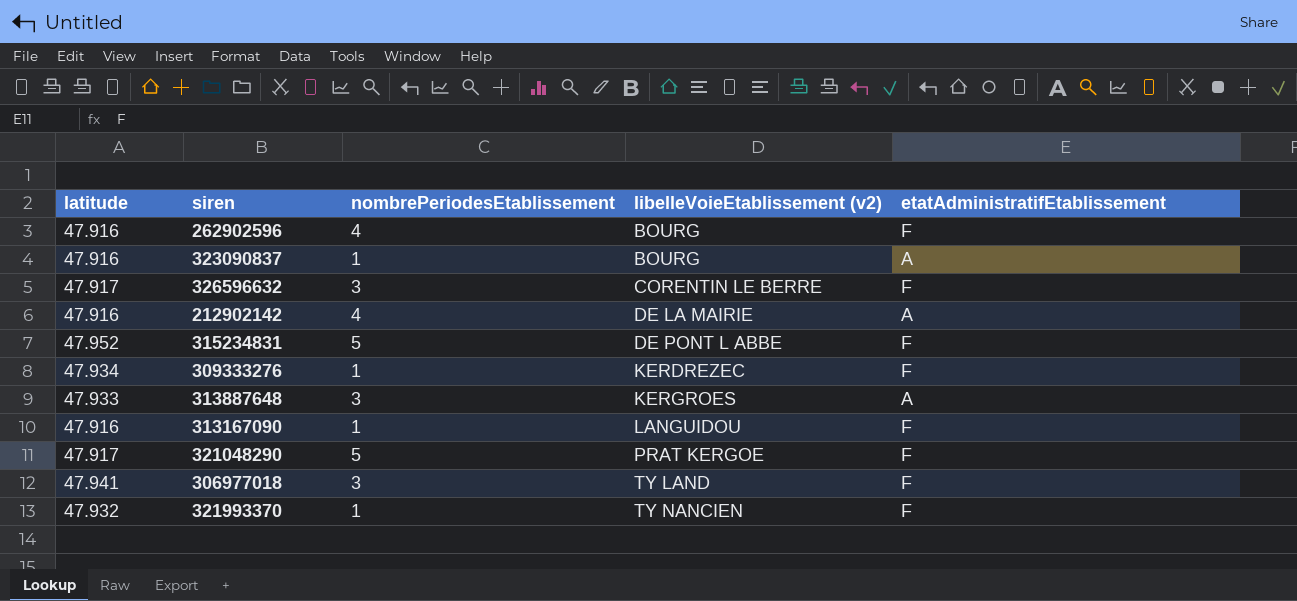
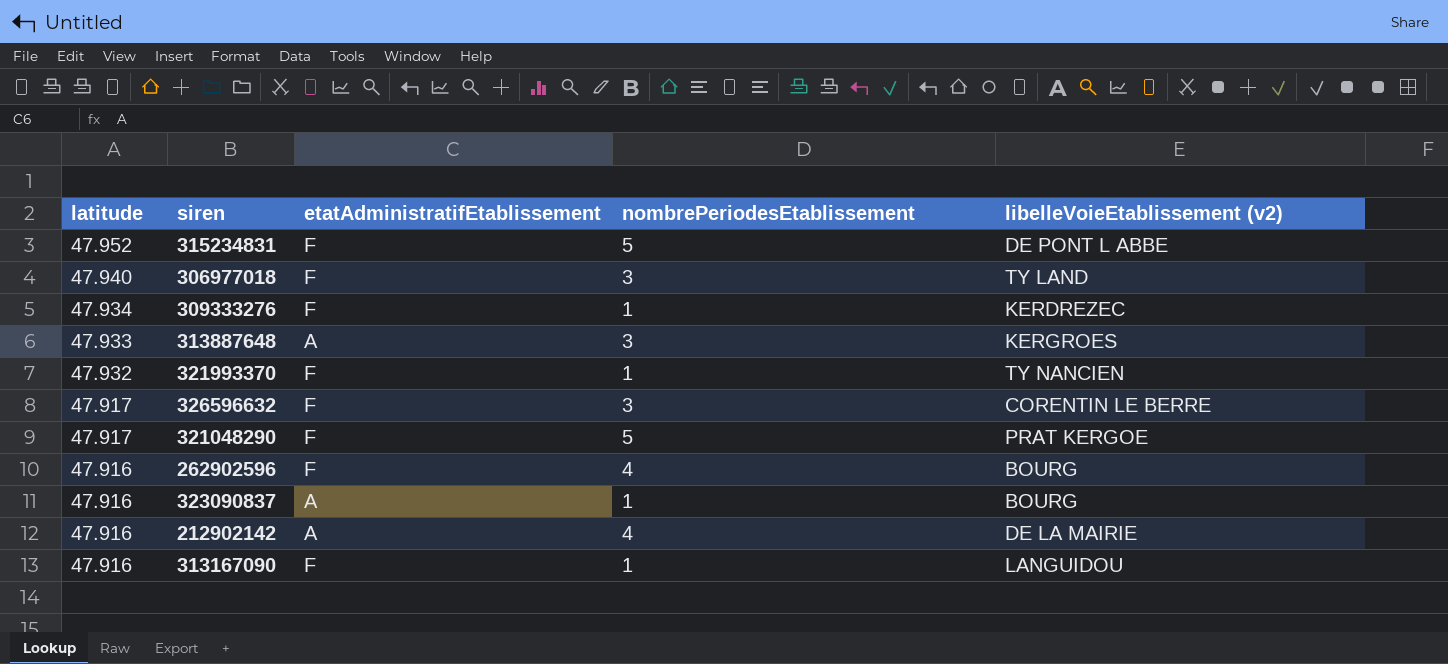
row order: libelleVoieEtablissement (v2) ascending -> latitude descending
column etatAdministratifEtablissement | position: 5 -> 3
306977018 | latitude: 47.941 -> 47.940

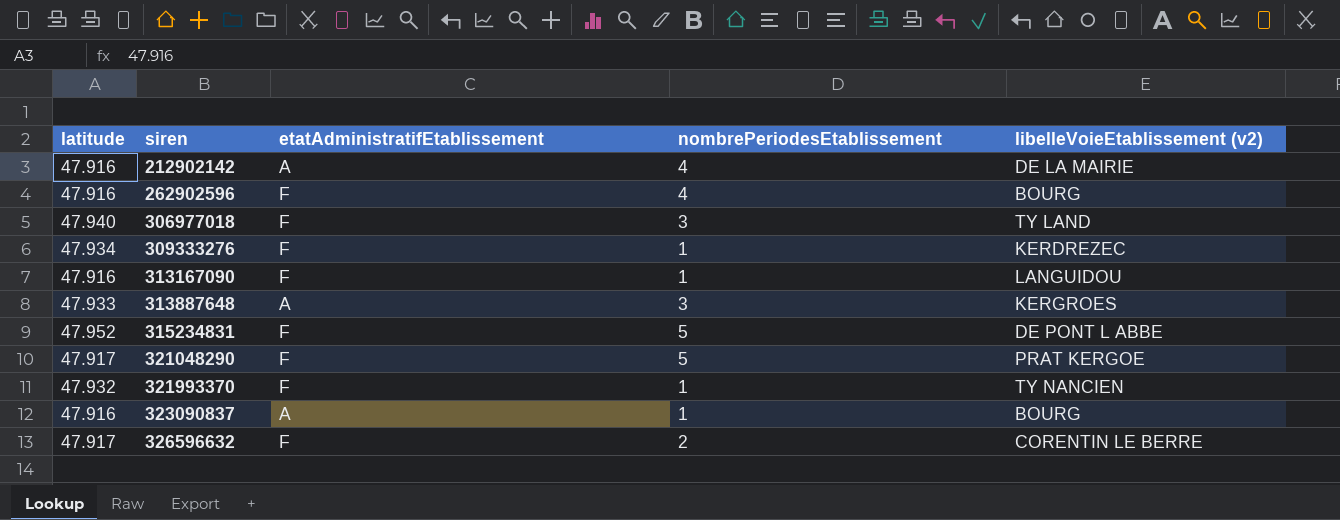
row order: latitude descending -> siren ascending
326596632 | nombrePeriodesEtablissement: 3 -> 2

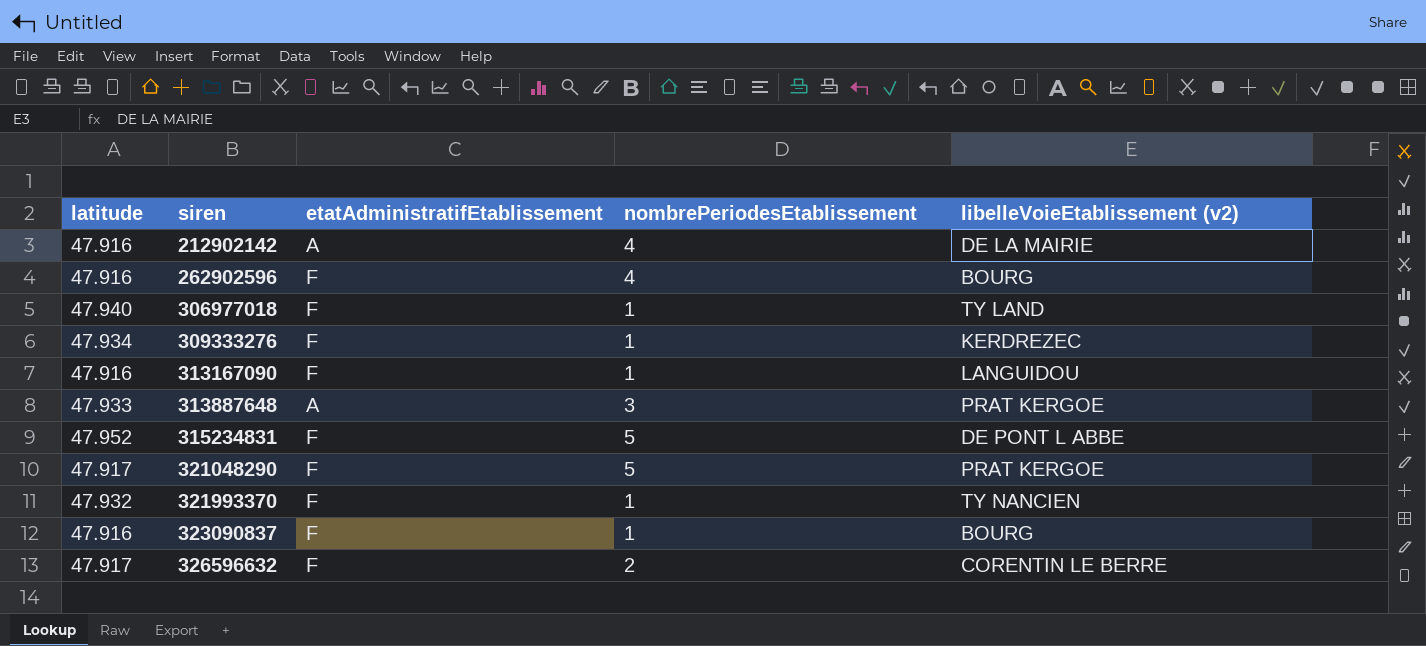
306977018 | nombrePeriodesEtablissement: 3 -> 1
313887648 | libelleVoieEtablissement (v2): KERGROES -> PRAT KERGOE
323090837 | etatAdministratifEtablissement: A -> F

